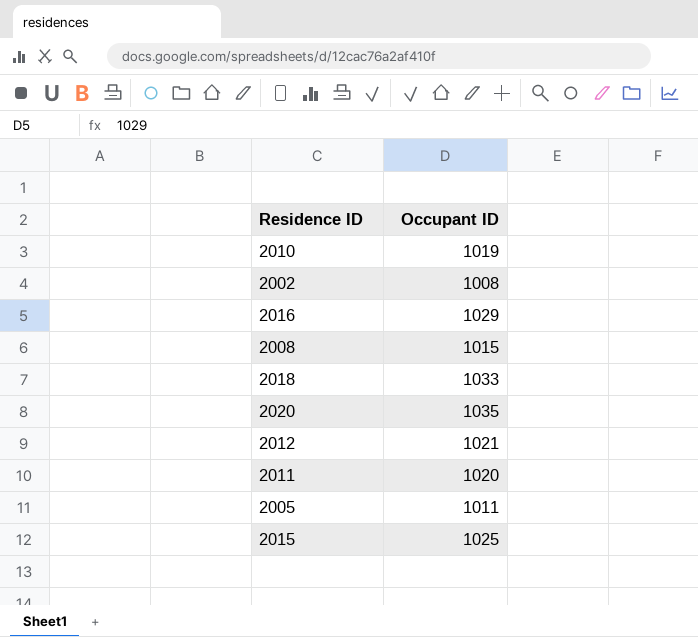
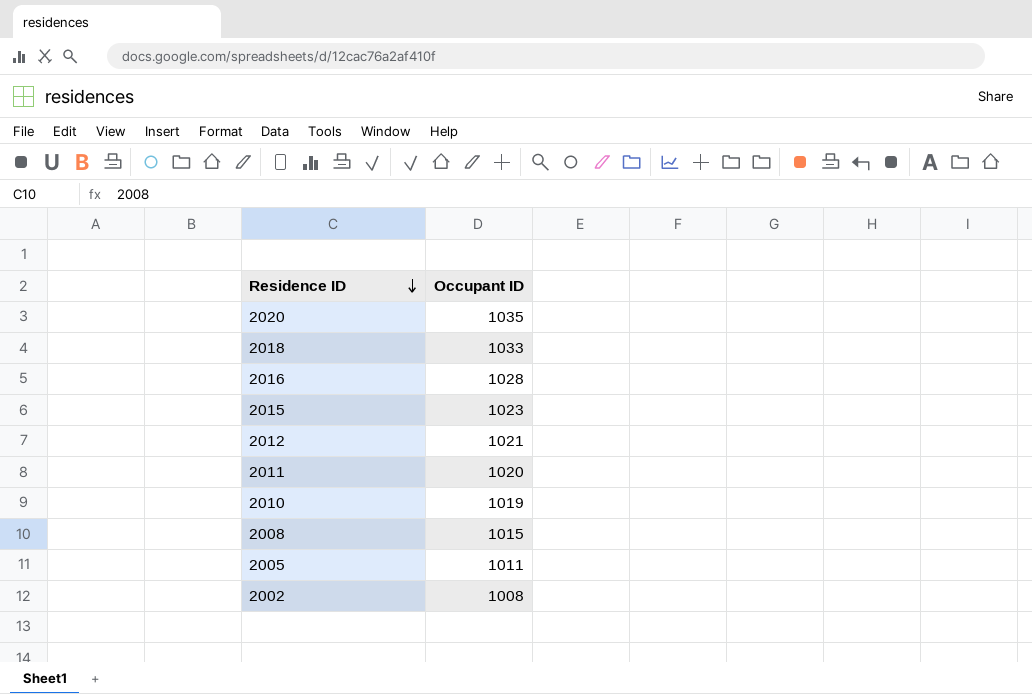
row order: none -> Residence ID descending
2016 | Occupant ID: 1029 -> 1028
2015 | Occupant ID: 1025 -> 1023

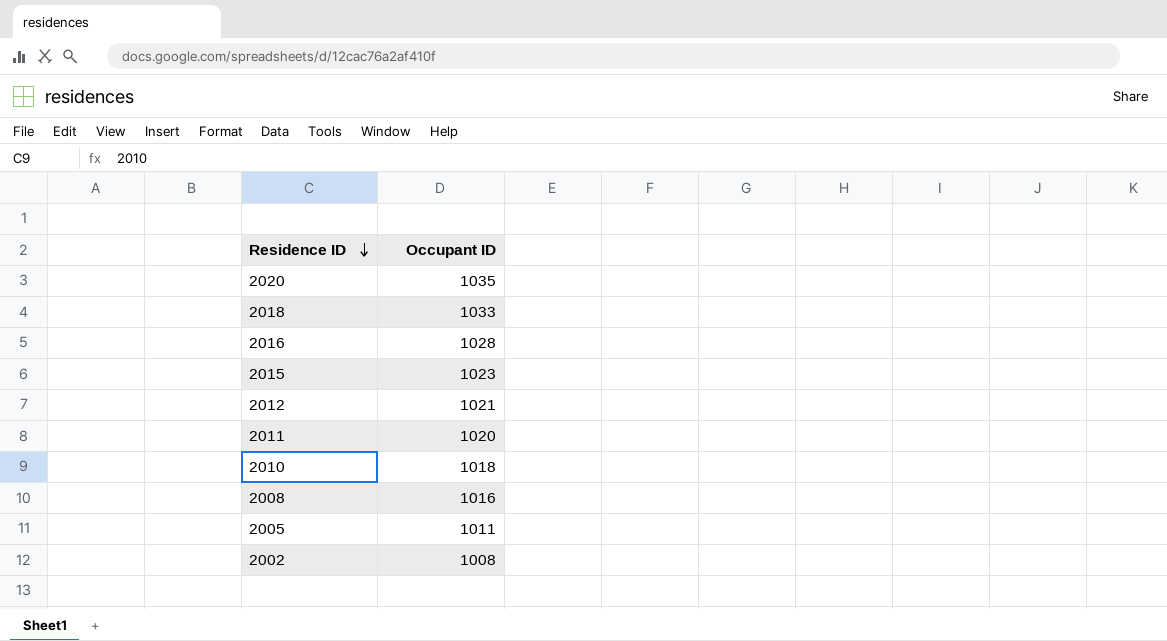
2010 | Occupant ID: 1019 -> 1018
2008 | Occupant ID: 1015 -> 1016

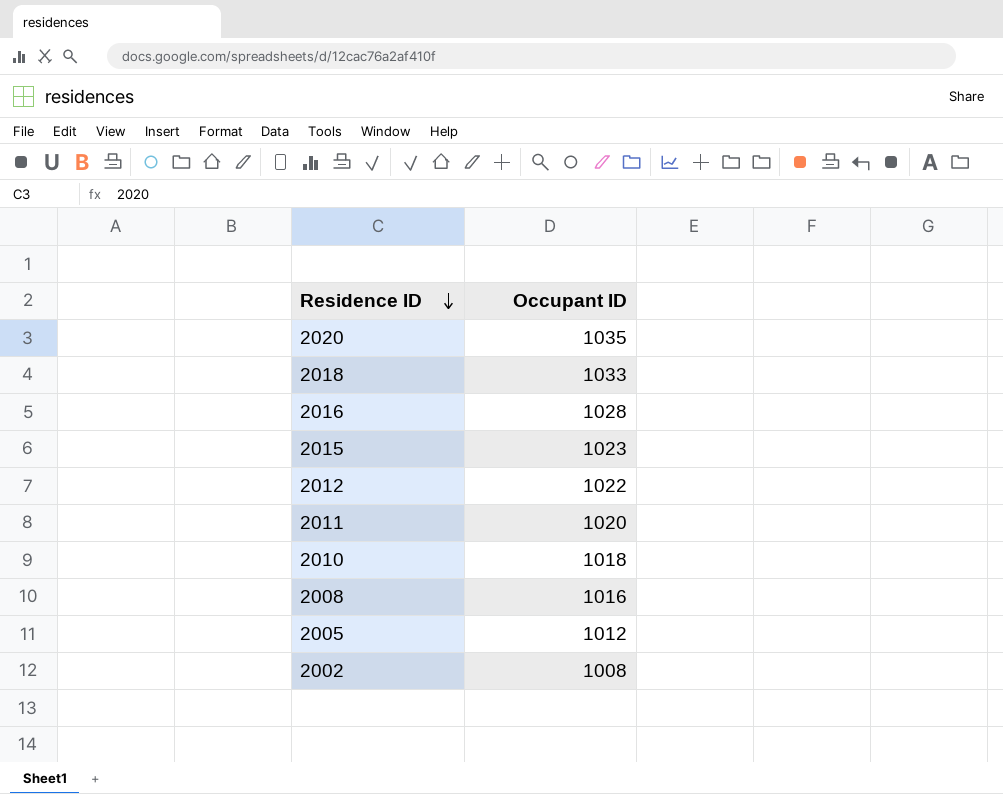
2012 | Occupant ID: 1021 -> 1022
2005 | Occupant ID: 1011 -> 1012

